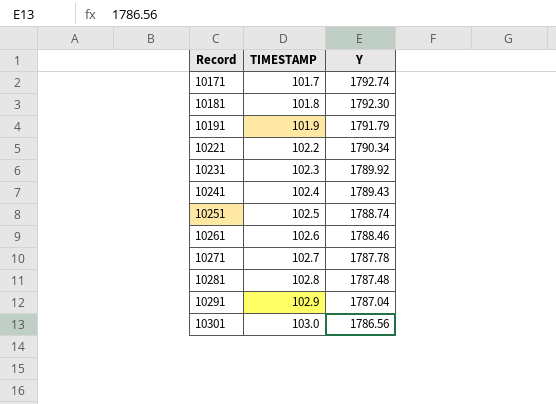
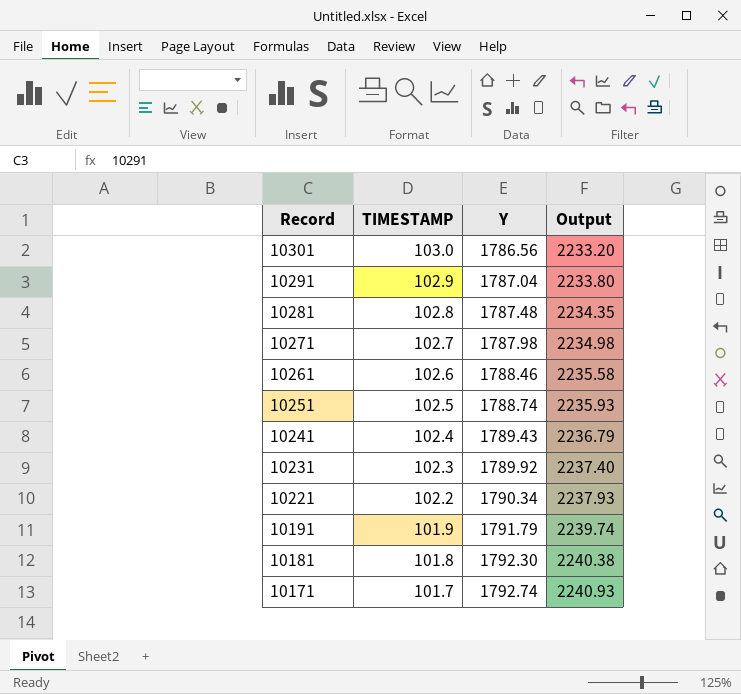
row order: Record ascending -> Record descending
column Output | formula: none -> [Y] * 1.25
10271 | Y: 1787.78 -> 1787.98

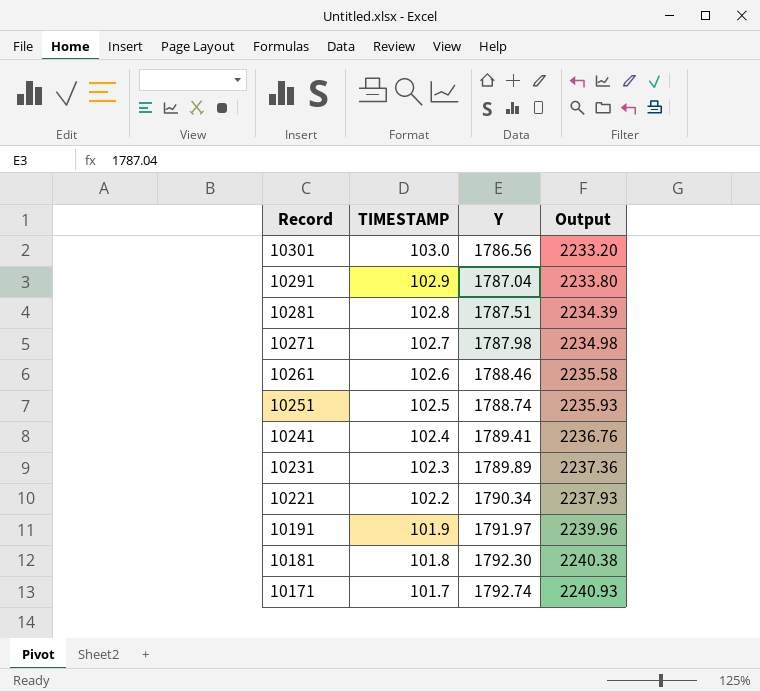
10281 | Y: 1787.48 -> 1787.51
10281 | Output: 2234.35 -> 2234.39
10241 | Y: 1789.43 -> 1789.41
10241 | Output: 2236.79 -> 2236.76
10231 | Y: 1789.92 -> 1789.89
10231 | Output: 2237.40 -> 2237.36
10191 | Y: 1791.79 -> 1791.97
10191 | Output: 2239.74 -> 2239.96

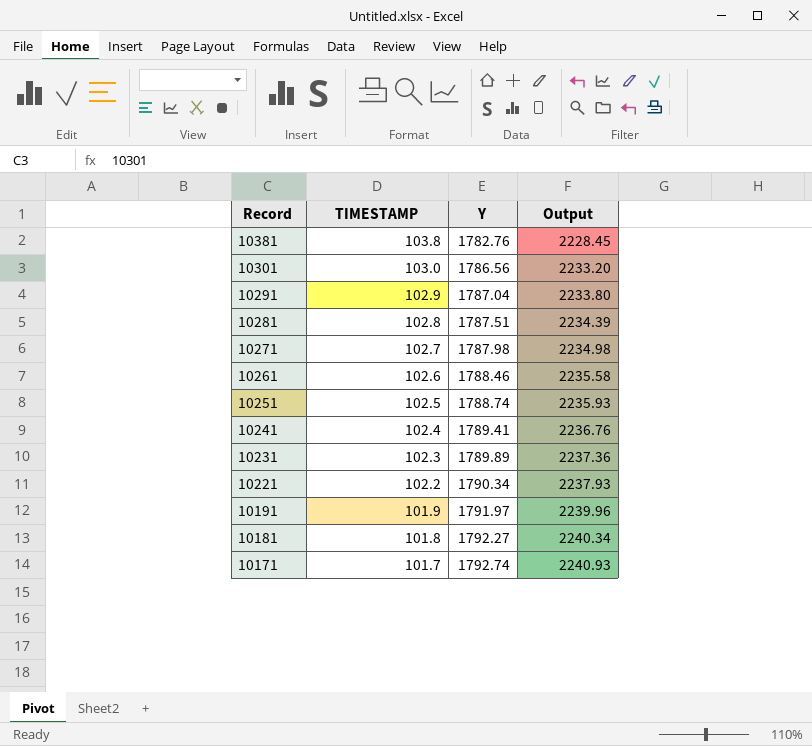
row 10381: none -> 103.8 | 1782.76 | 2228.45
10181 | Y: 1792.30 -> 1792.27
10181 | Output: 2240.38 -> 2240.34

